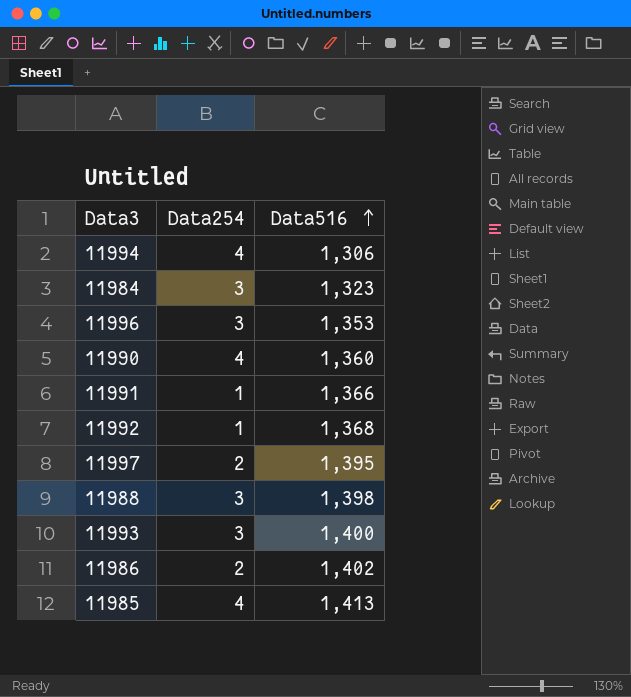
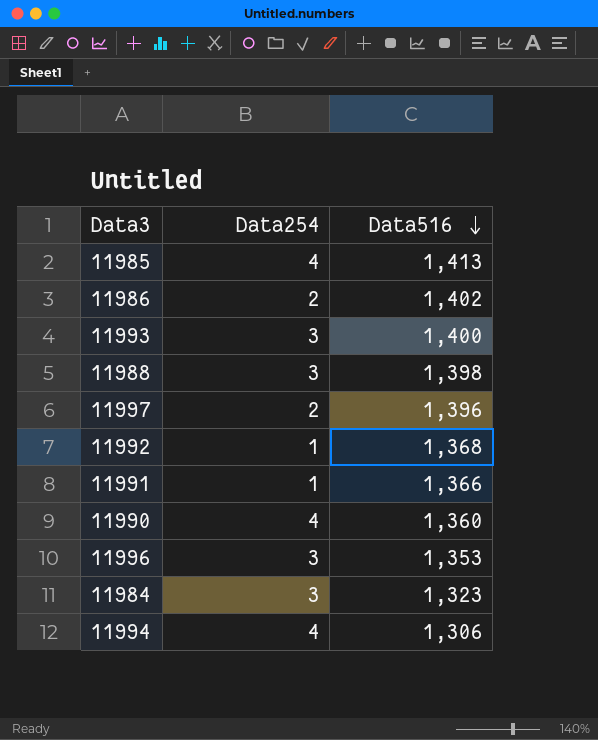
row order: Data516 ascending -> Data516 descending
11997 | Data516: 1,395 -> 1,396

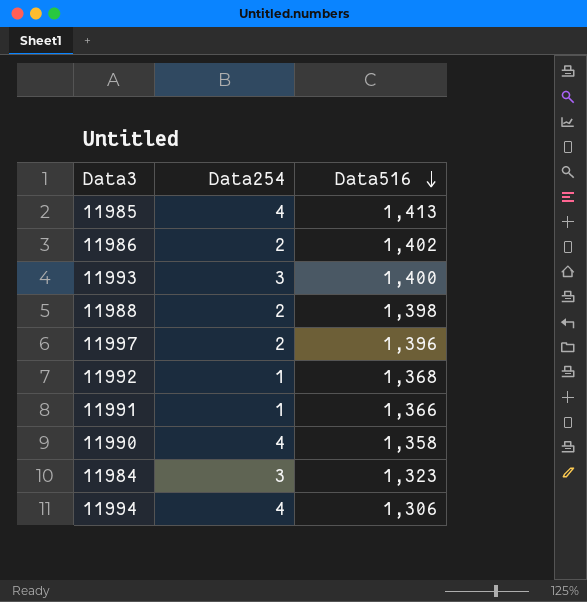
row 11996: 3 | 1,353 -> none
11988 | Data254: 3 -> 2
11990 | Data516: 1,360 -> 1,358

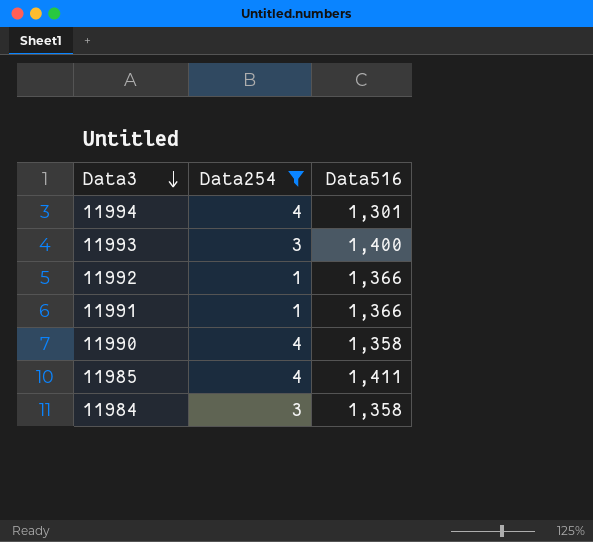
filter: none -> Data254 != 2
row order: Data516 descending -> Data3 descending
11994 | Data516: 1,306 -> 1,301
11992 | Data516: 1,368 -> 1,366
11985 | Data516: 1,413 -> 1,411
11984 | Data516: 1,323 -> 1,358

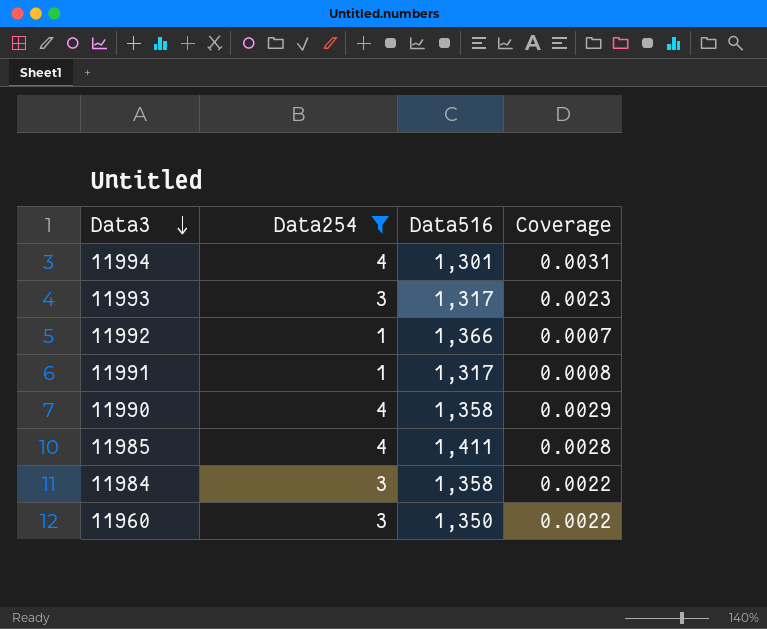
column Coverage | formula: none -> [Data254] / [Data516]
11993 | Data516: 1,400 -> 1,317
11991 | Data516: 1,366 -> 1,317
row 11960: none -> 3 | 1,350 | 0.0022

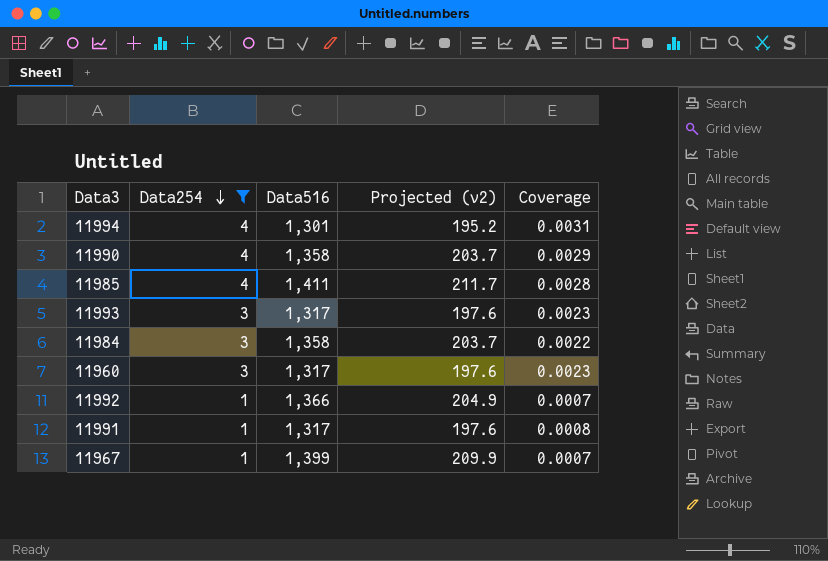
row order: Data3 descending -> Data254 descending
column Projected (v2) | formula: none -> [Data516] * 0.15
11960 | Data516: 1,350 -> 1,317
11960 | Coverage: 0.0022 -> 0.0023
row 11967: none -> 1 | 1,399 | 209.9 | 0.0007

